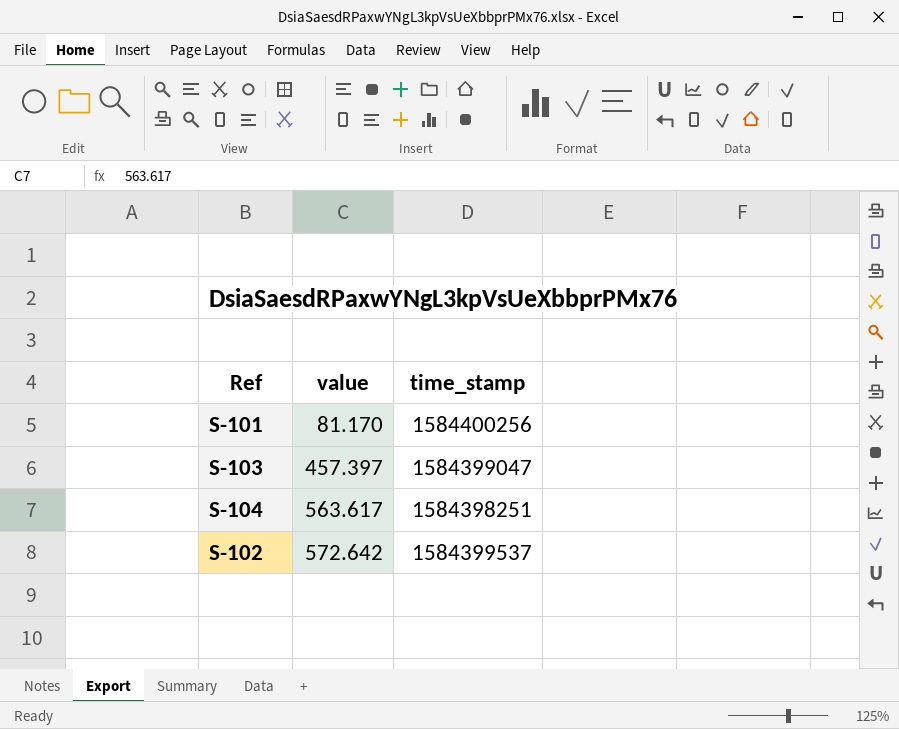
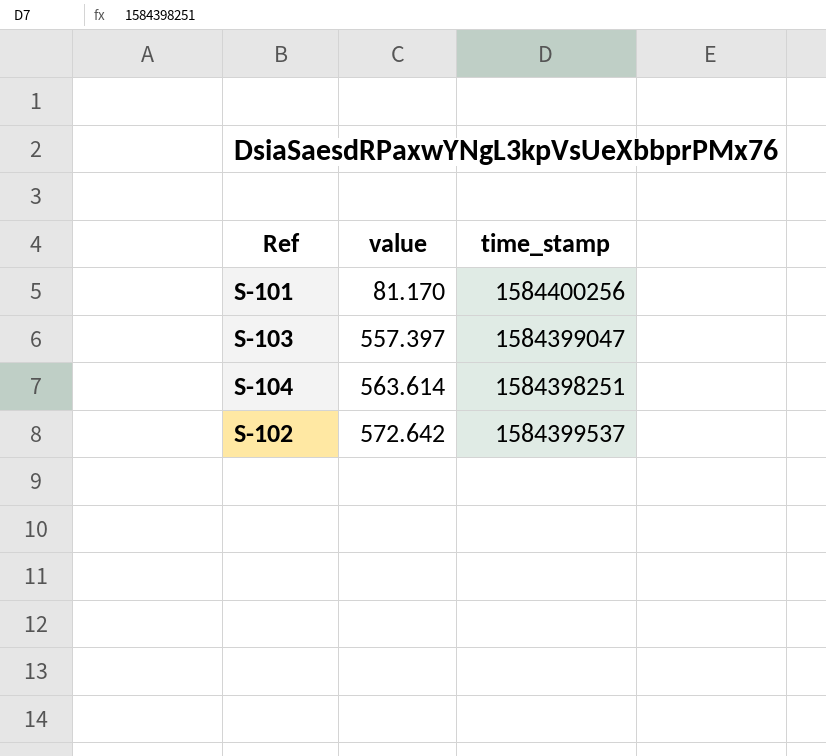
S-103 | value: 457.397 -> 557.397
S-104 | value: 563.617 -> 563.614

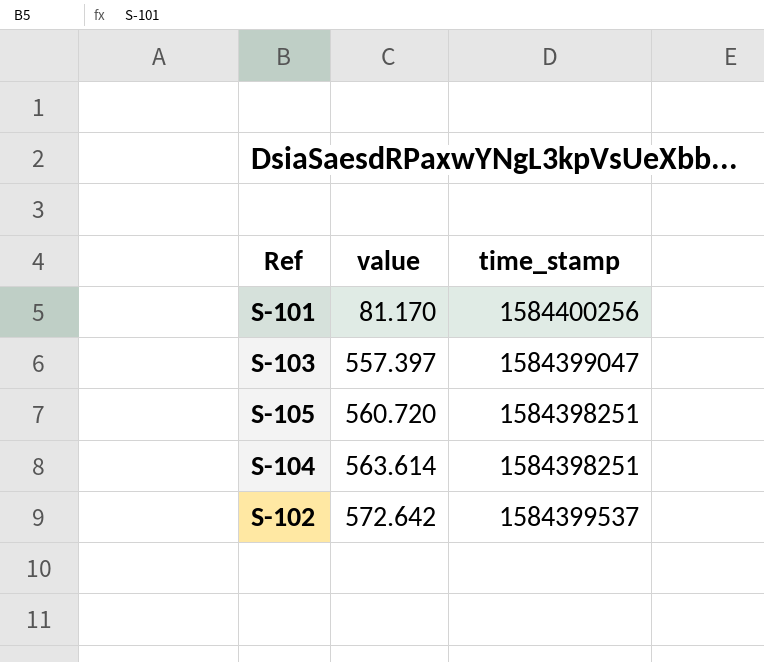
row S-105: none -> 560.720 | 1584398251

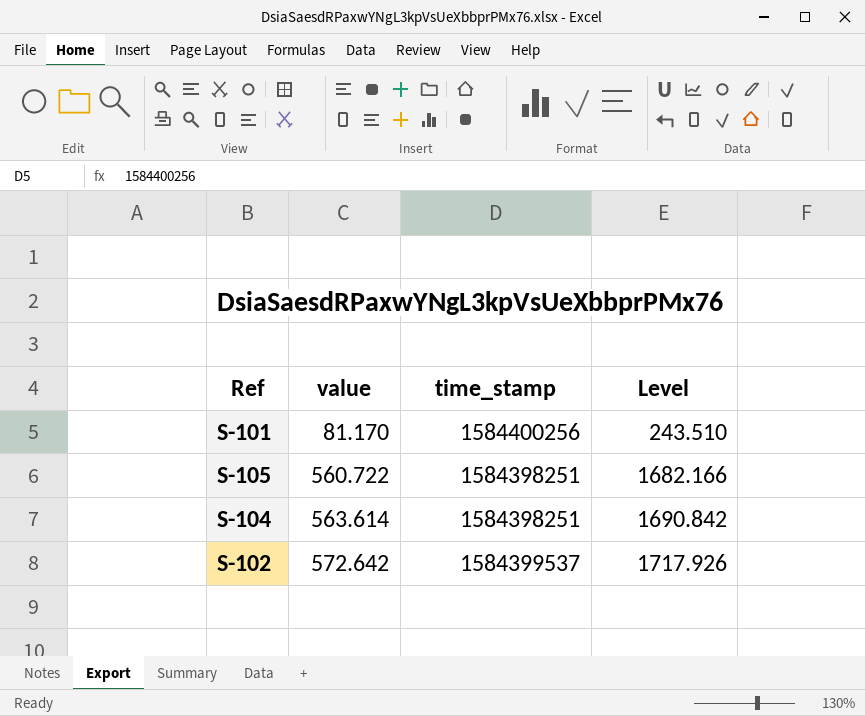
column Level | formula: none -> [value] * 3
row S-103: 557.397 | 1584399047 -> none
S-105 | value: 560.720 -> 560.722

